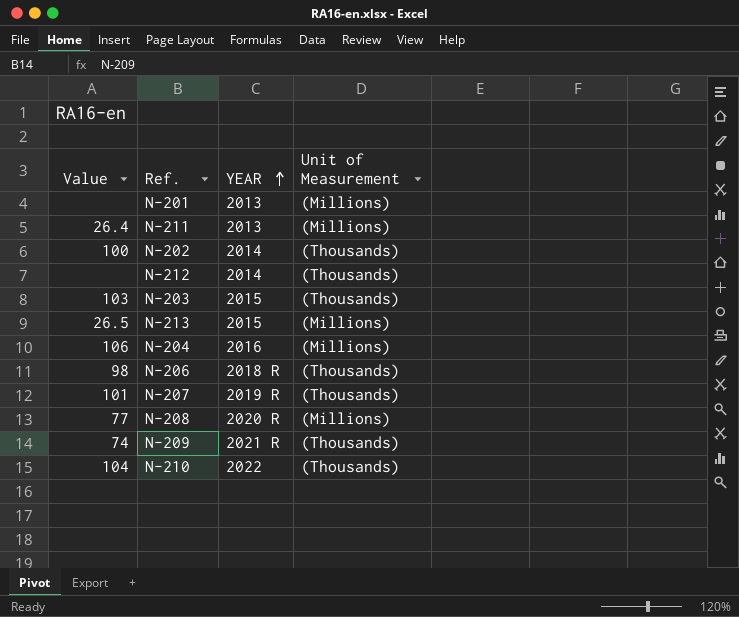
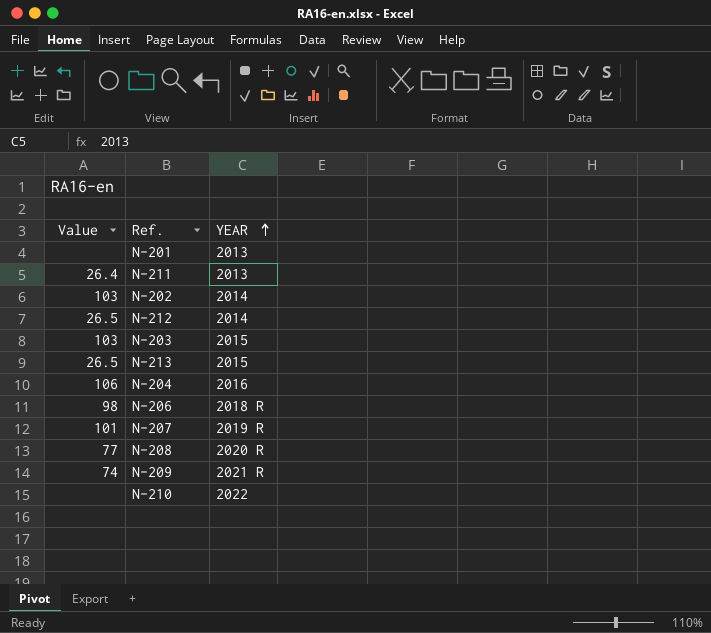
column Unit of Measurement | position: 4 -> none
N-202 | Value: 100 -> 103
N-212 | Value: none -> 26.5
N-210 | Value: 104 -> none

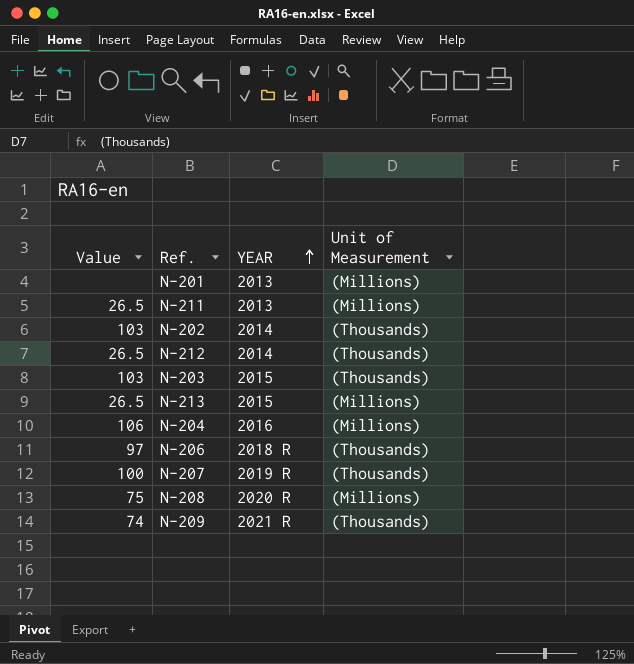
column Unit of Measurement | position: none -> 4
row N-210: none | 2022 -> none
N-211 | Value: 26.4 -> 26.5
N-206 | Value: 98 -> 97
N-207 | Value: 101 -> 100
N-208 | Value: 77 -> 75

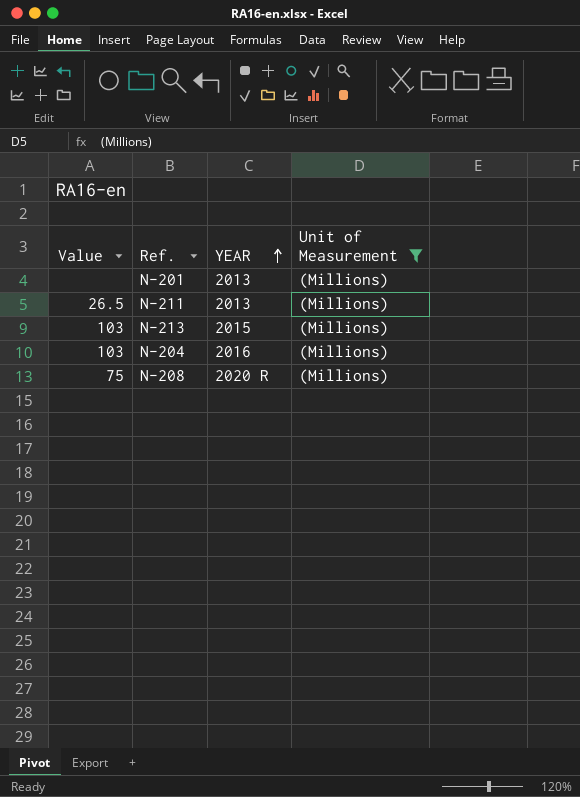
filter: none -> Unit of Measurement = (Millions)
N-213 | Value: 26.5 -> 103
N-204 | Value: 106 -> 103

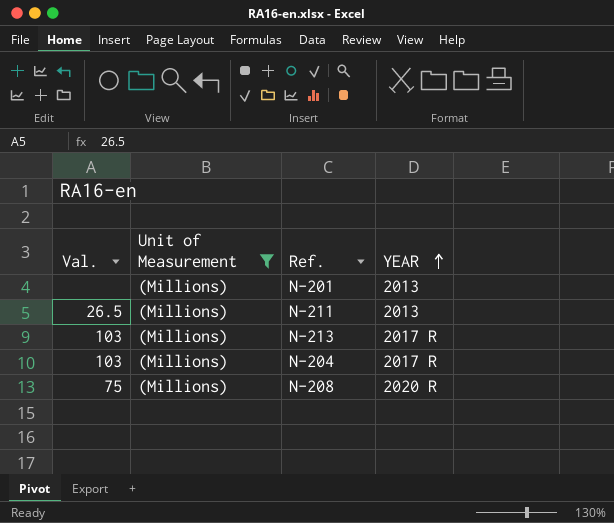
column name: Value -> Val.
column Unit of Measurement | position: 4 -> 2
N-213 | YEAR: 2015 -> 2017 R
N-204 | YEAR: 2016 -> 2017 R

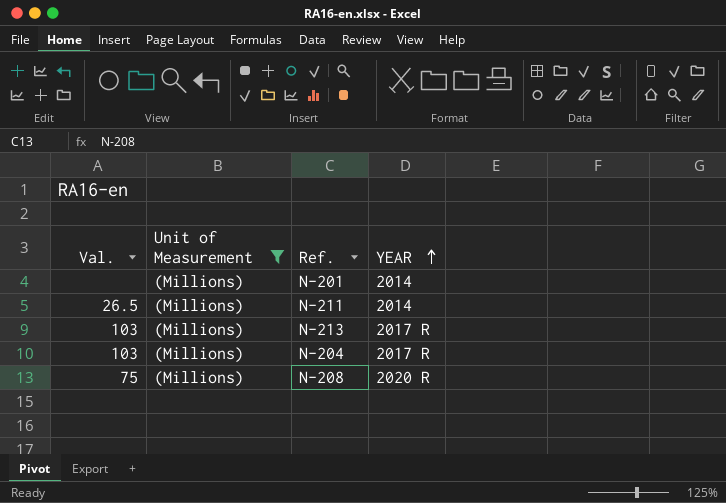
N-201 | YEAR: 2013 -> 2014
N-211 | YEAR: 2013 -> 2014

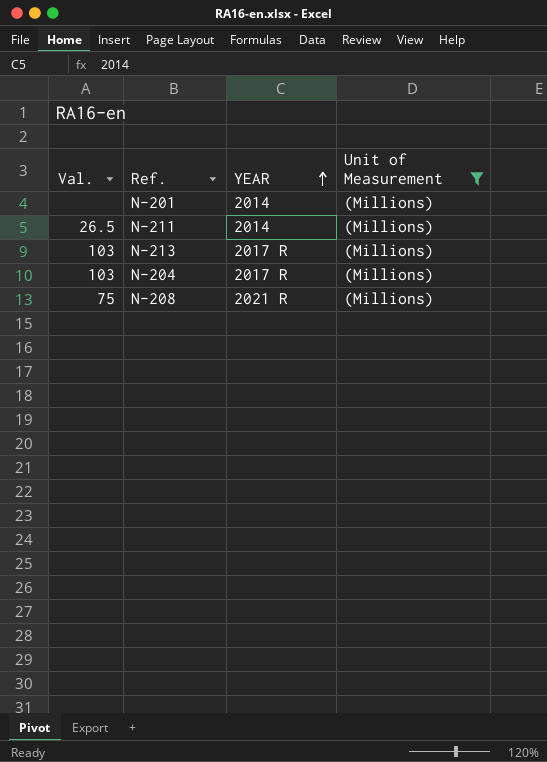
column Unit of Measurement | position: 2 -> 4
N-208 | YEAR: 2020 R -> 2021 R

